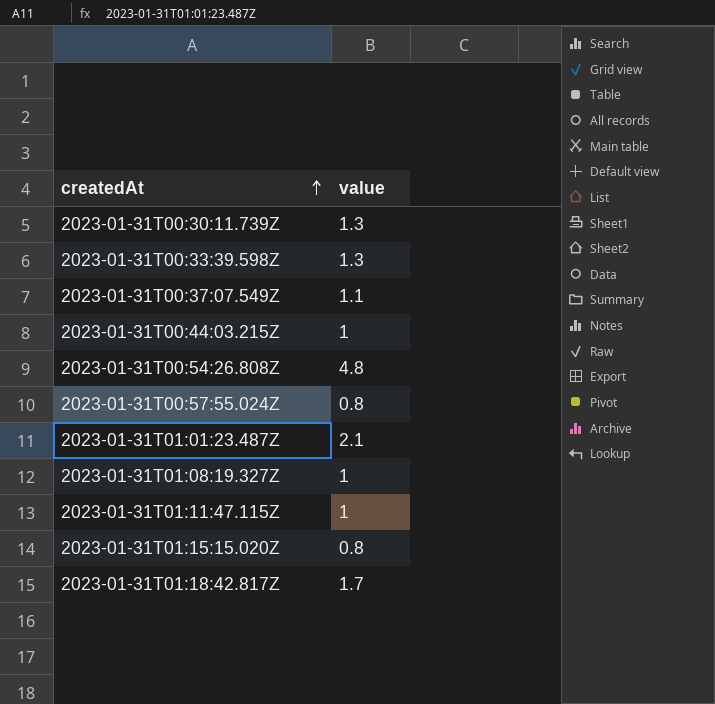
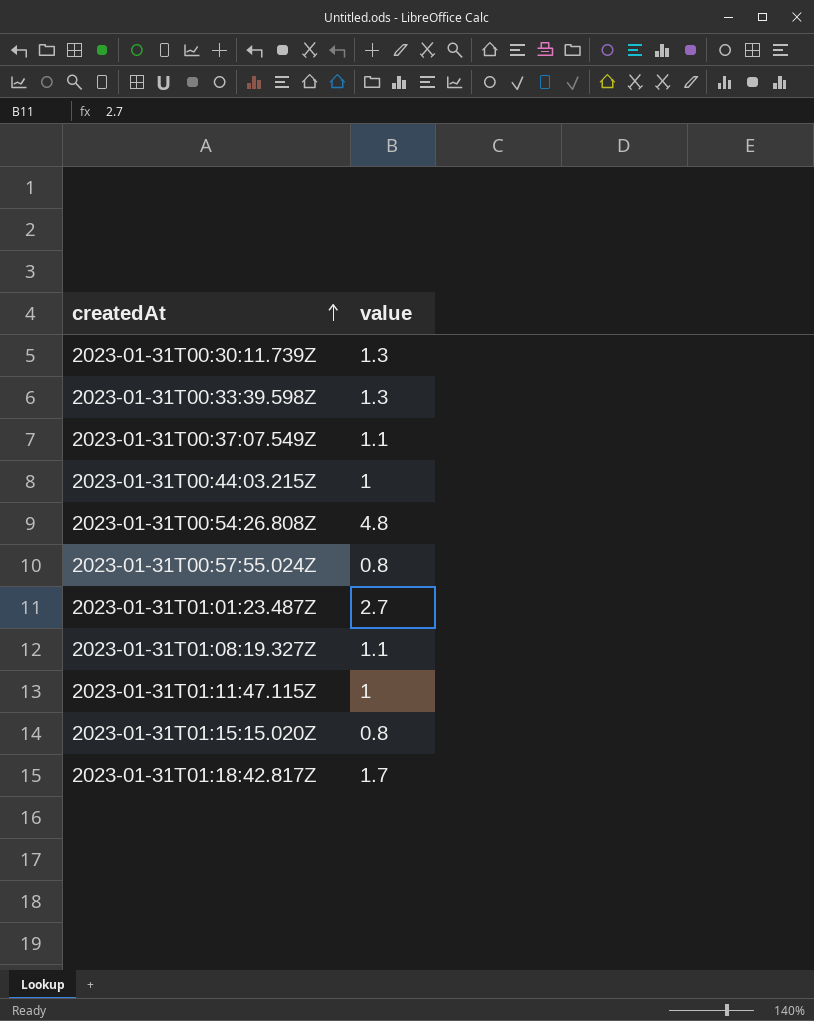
2023-01-31T01:01:23.487Z | value: 2.1 -> 2.7
2023-01-31T01:08:19.327Z | value: 1 -> 1.1

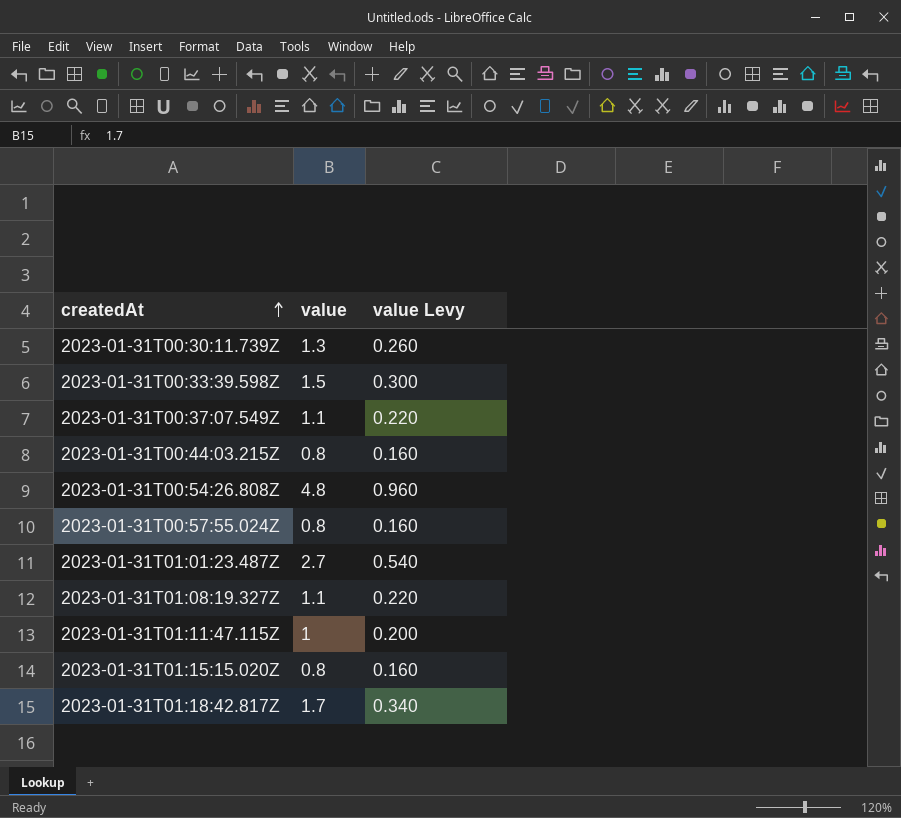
column value Levy | formula: none -> [value] * 0.2
2023-01-31T00:33:39.598Z | value: 1.3 -> 1.5
2023-01-31T00:44:03.215Z | value: 1 -> 0.8

